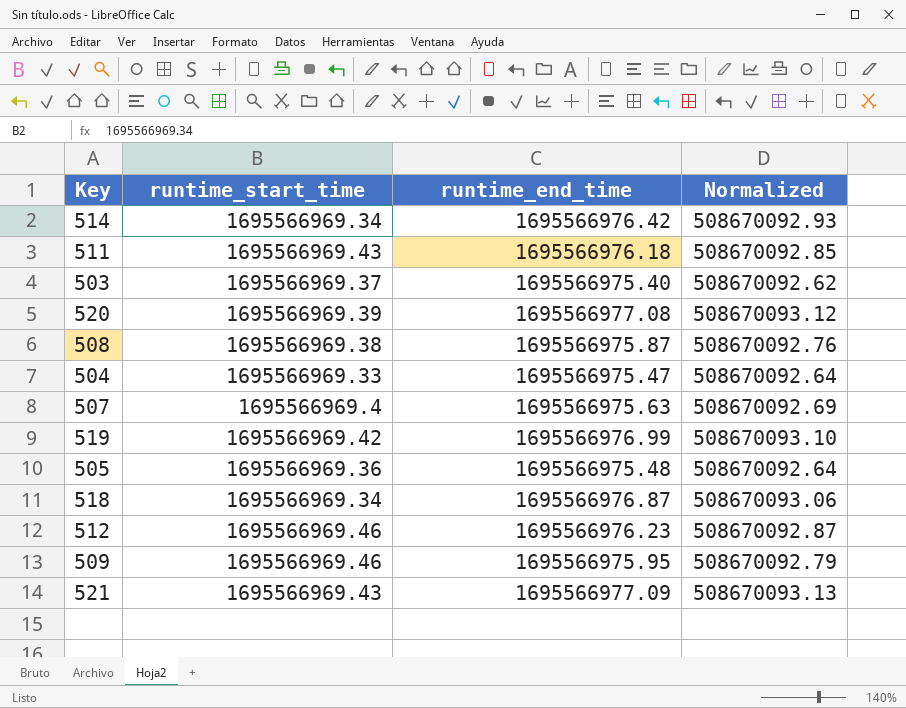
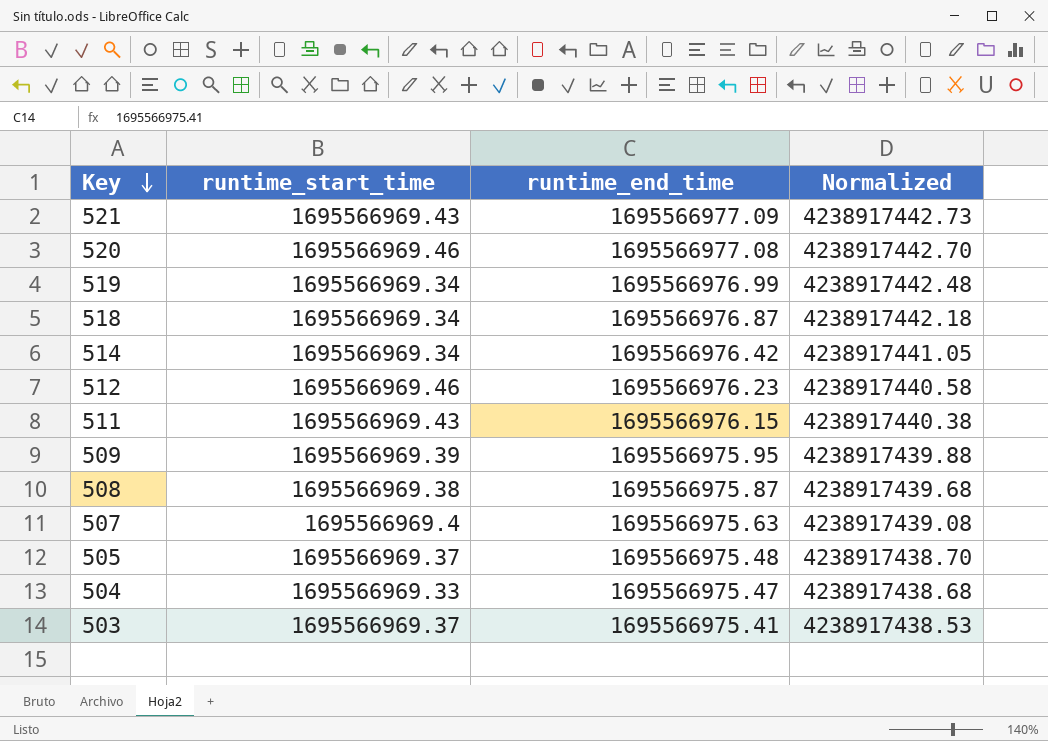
row order: none -> Key descending
column Normalized | formula: [runtime_end_time] * 0.3 -> [runtime_end_time] * 2.5
520 | runtime_start_time: 1695566969.39 -> 1695566969.46
519 | runtime_start_time: 1695566969.42 -> 1695566969.34
511 | runtime_end_time: 1695566976.18 -> 1695566976.15
509 | runtime_start_time: 1695566969.46 -> 1695566969.39
505 | runtime_start_time: 1695566969.36 -> 1695566969.37
503 | runtime_end_time: 1695566975.40 -> 1695566975.41

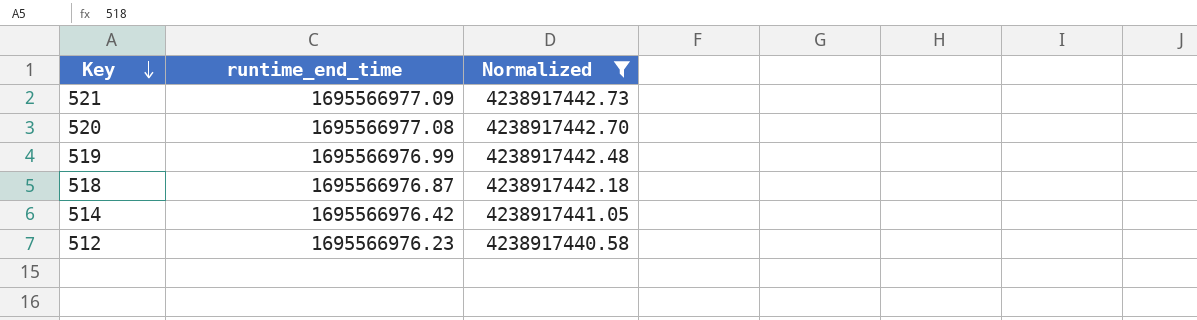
filter: none -> Normalized >= 4238917440.58
column runtime_start_time | position: 2 -> none

